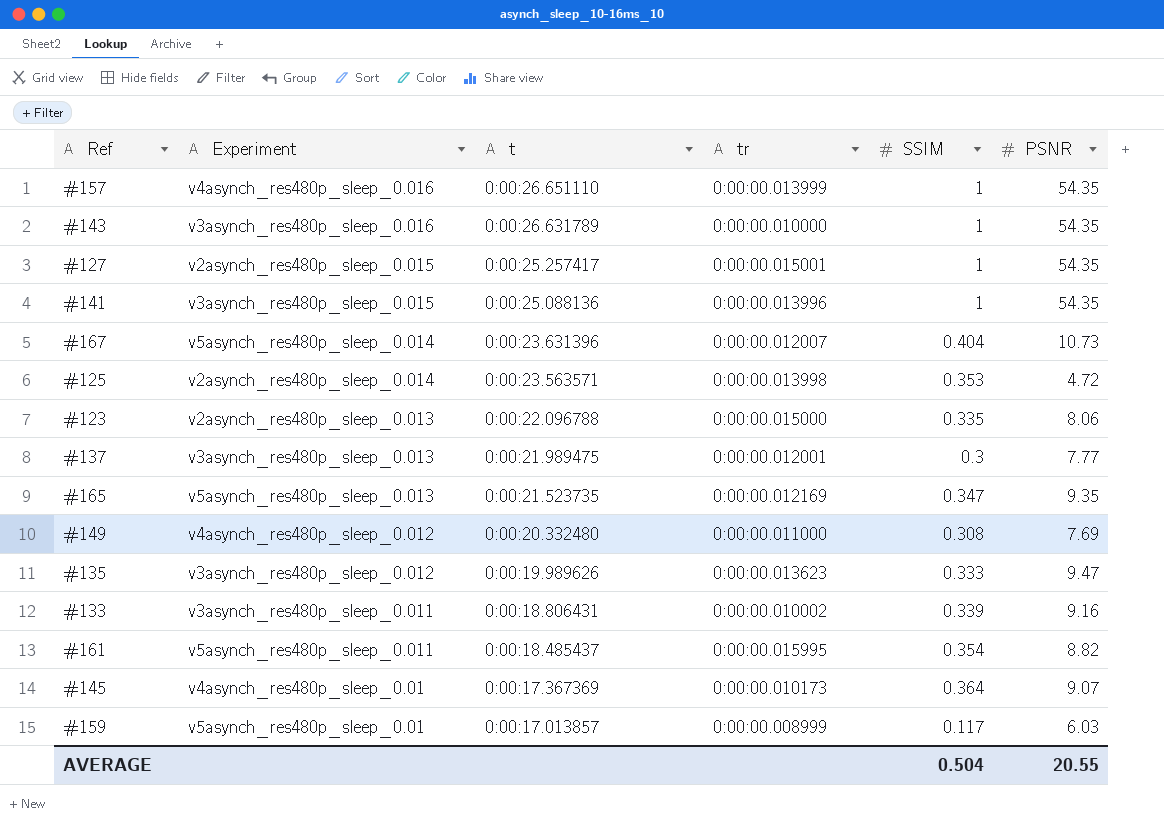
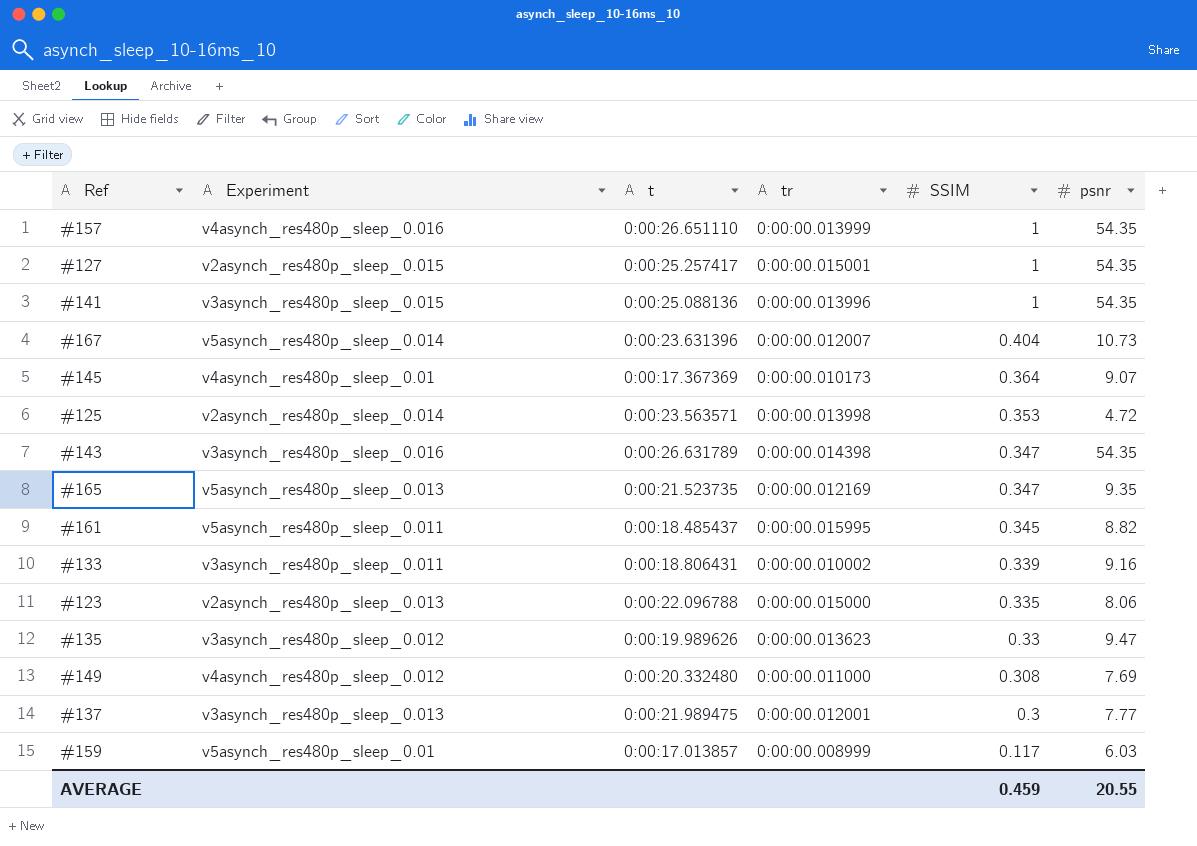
row order: t descending -> SSIM descending
column name: PSNR -> psnr
#143 | tr: 0:00:00.010000 -> 0:00:00.014398
#143 | SSIM: 1 -> 0.347
#161 | SSIM: 0.354 -> 0.345
#135 | SSIM: 0.333 -> 0.33
AVERAGE | SSIM: 0.504 -> 0.459

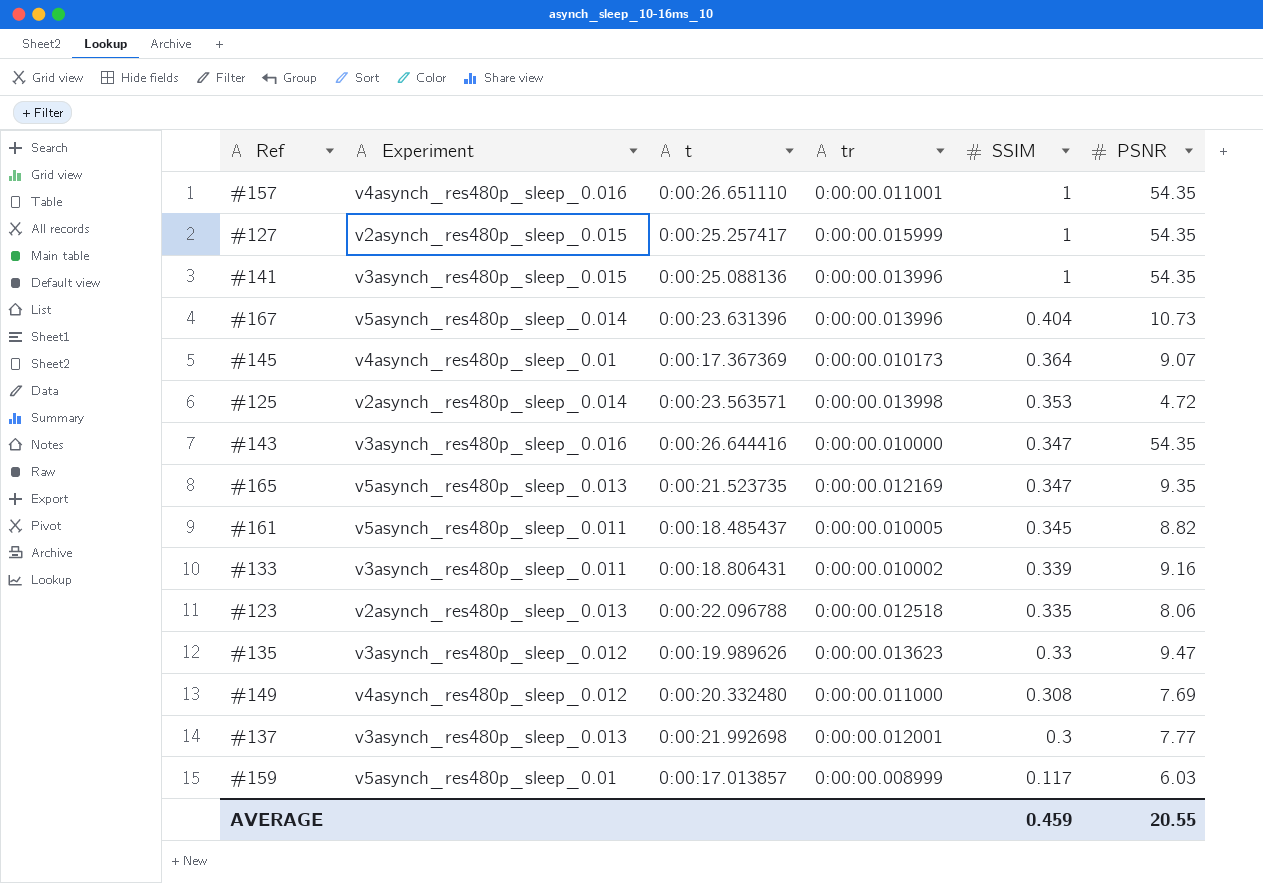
column name: psnr -> PSNR
#157 | tr: 0:00:00.013999 -> 0:00:00.011001
#127 | tr: 0:00:00.015001 -> 0:00:00.015999
#167 | tr: 0:00:00.012007 -> 0:00:00.013996
#143 | t: 0:00:26.631789 -> 0:00:26.644416
#143 | tr: 0:00:00.014398 -> 0:00:00.010000
#161 | tr: 0:00:00.015995 -> 0:00:00.010005
#123 | tr: 0:00:00.015000 -> 0:00:00.012518
#137 | t: 0:00:21.989475 -> 0:00:21.992698

